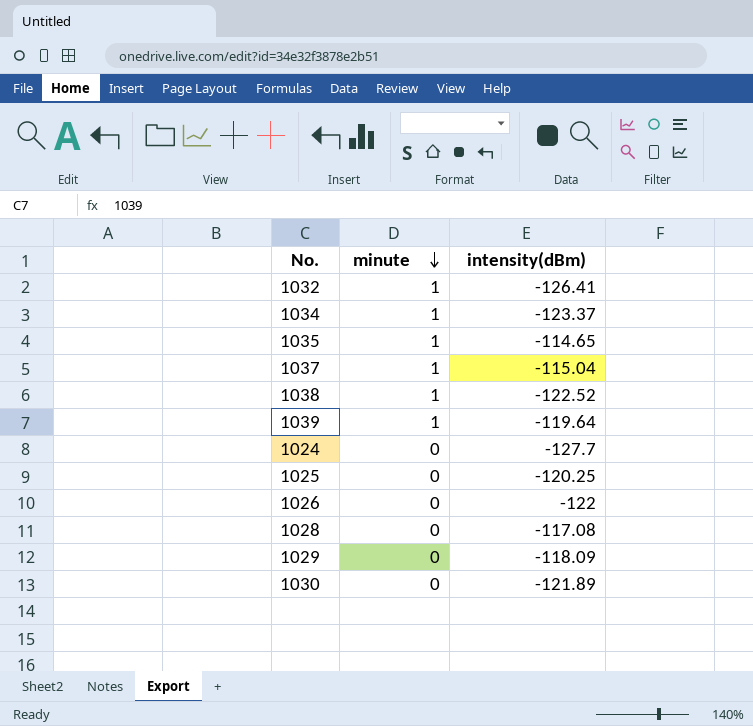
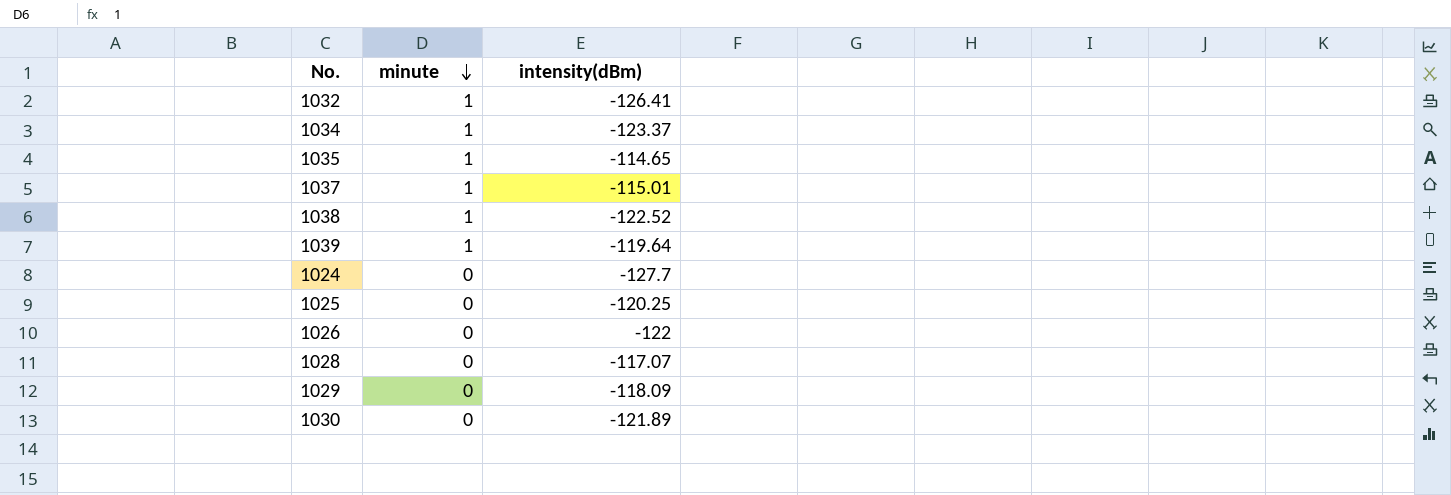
1037 | intensity(dBm): -115.04 -> -115.01
1028 | intensity(dBm): -117.08 -> -117.07

